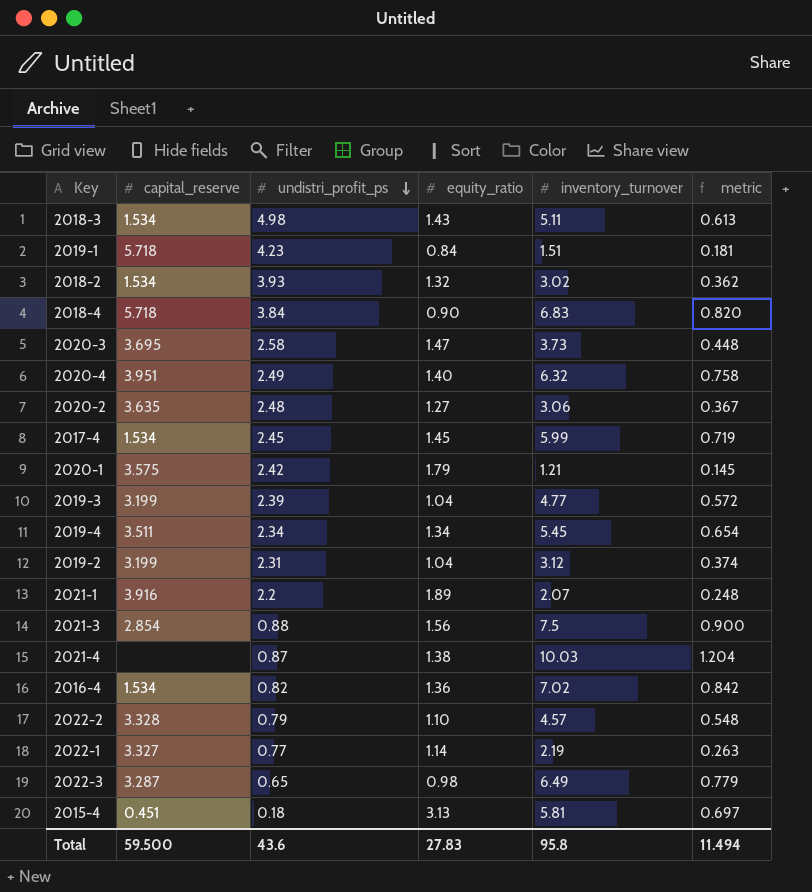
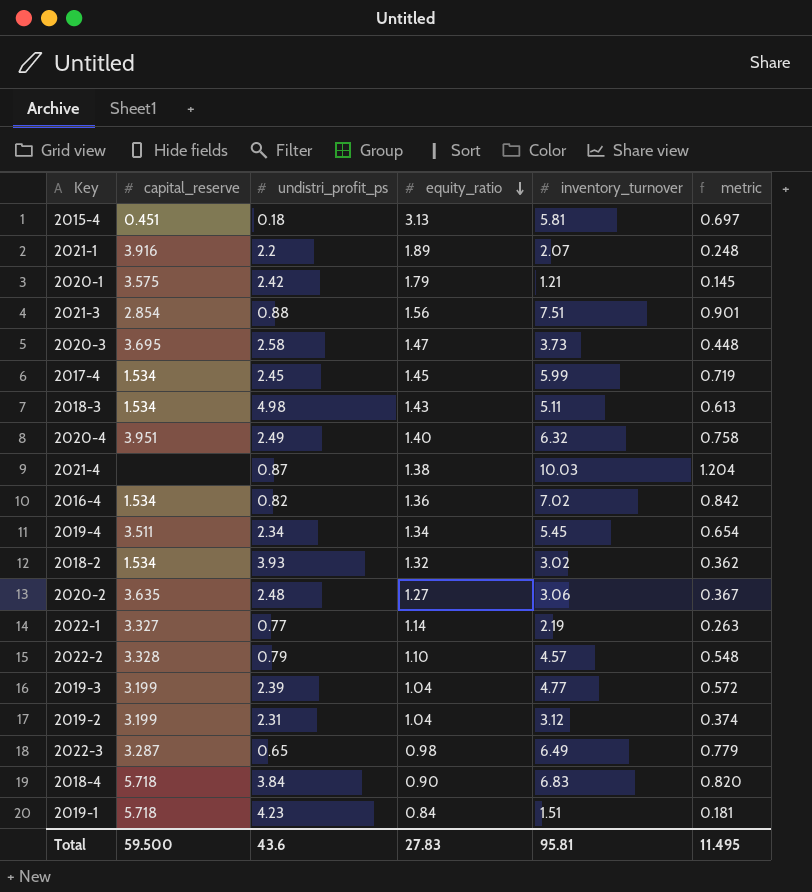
row order: undistri_profit_ps descending -> equity_ratio descending
2021-3 | inventory_turnover: 7.5 -> 7.51
2021-3 | metric: 0.900 -> 0.901
Total | inventory_turnover: 95.8 -> 95.81
Total | metric: 11.494 -> 11.495

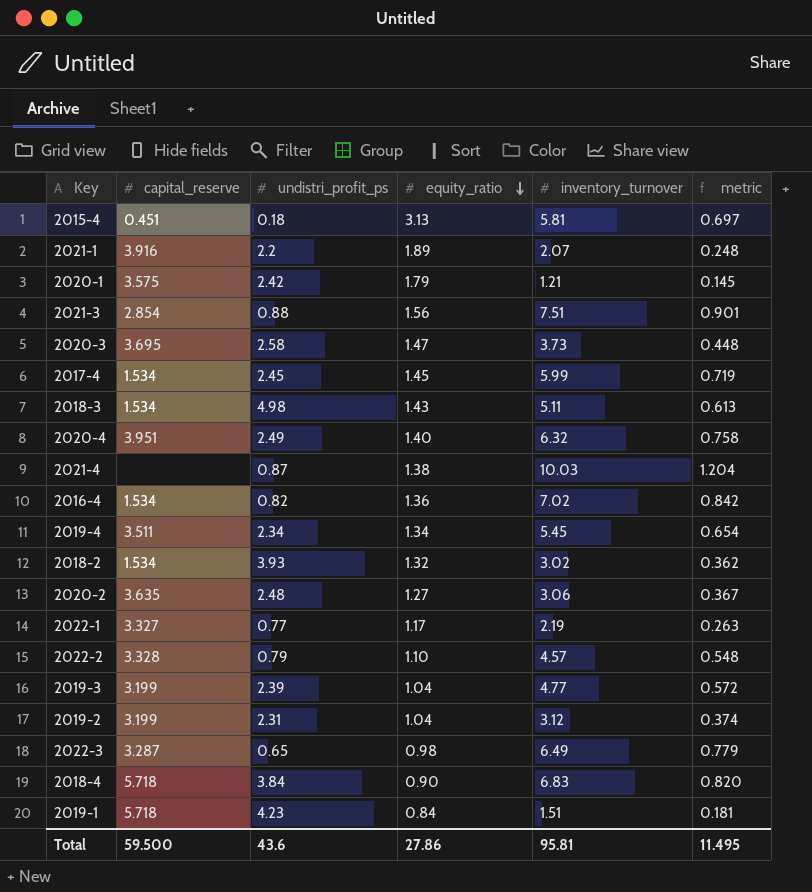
2022-1 | equity_ratio: 1.14 -> 1.17
Total | equity_ratio: 27.83 -> 27.86

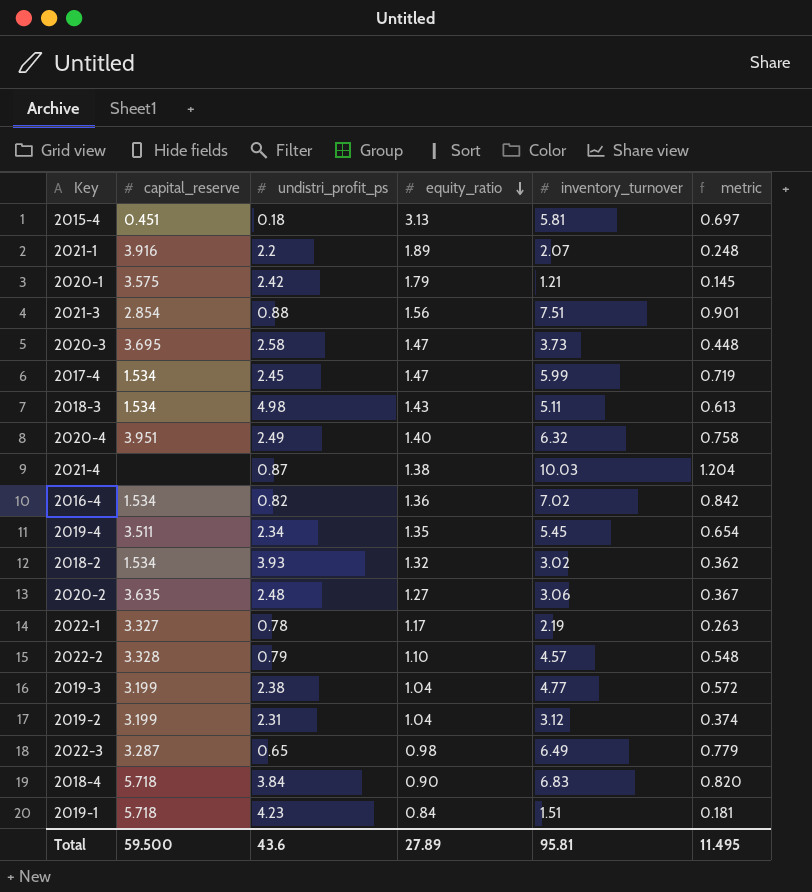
2017-4 | equity_ratio: 1.45 -> 1.47
2019-4 | equity_ratio: 1.34 -> 1.35
2022-1 | undistri_profit_ps: 0.77 -> 0.78
2019-3 | undistri_profit_ps: 2.39 -> 2.38
Total | equity_ratio: 27.86 -> 27.89

